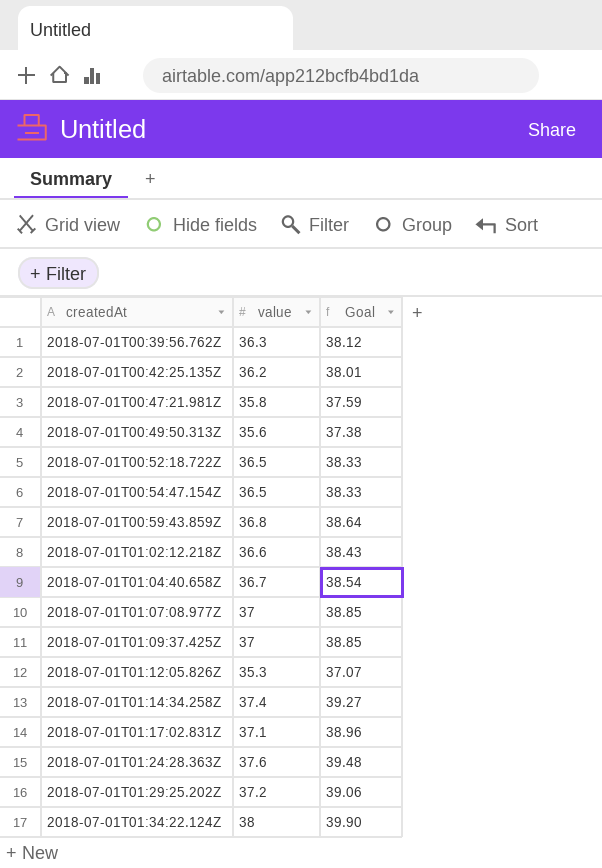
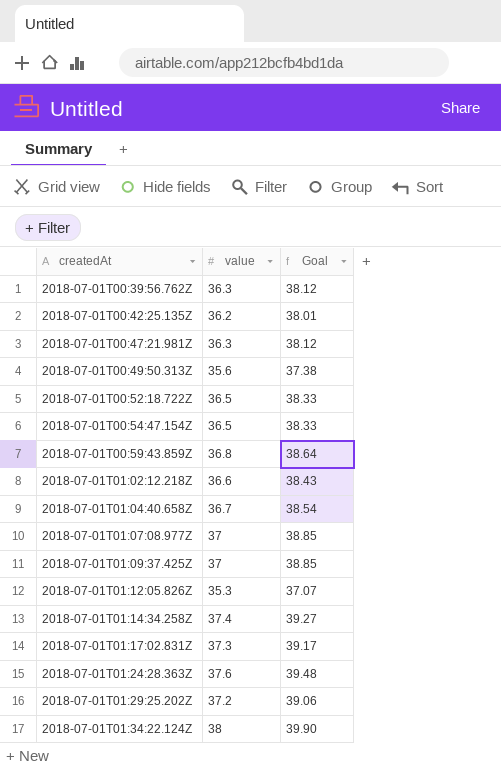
2018-07-01T00:47:21.981Z | value: 35.8 -> 36.3
2018-07-01T00:47:21.981Z | Goal: 37.59 -> 38.12
2018-07-01T01:17:02.831Z | value: 37.1 -> 37.3
2018-07-01T01:17:02.831Z | Goal: 38.96 -> 39.17

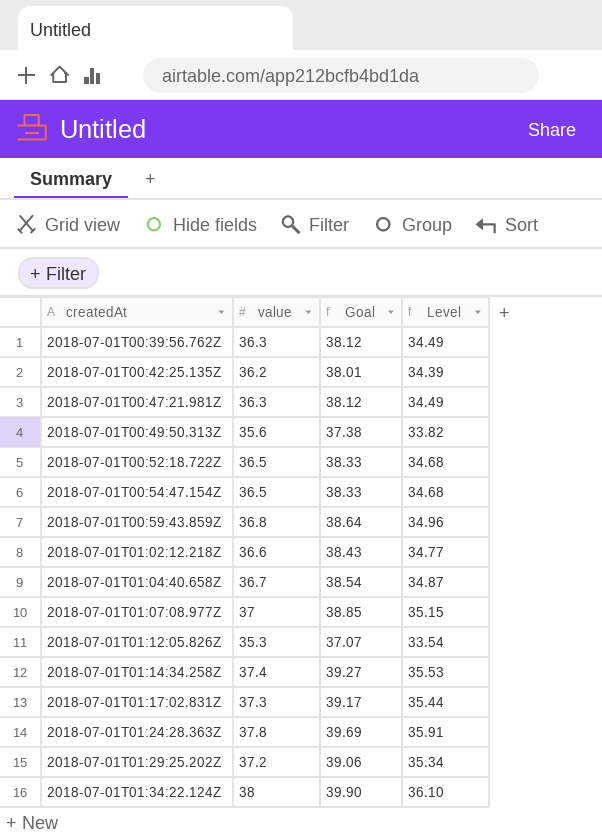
column Level | formula: none -> [value] * 0.95
row 2018-07-01T01:09:37.425Z: 37 | 38.85 -> none
2018-07-01T01:24:28.363Z | value: 37.6 -> 37.8
2018-07-01T01:24:28.363Z | Goal: 39.48 -> 39.69

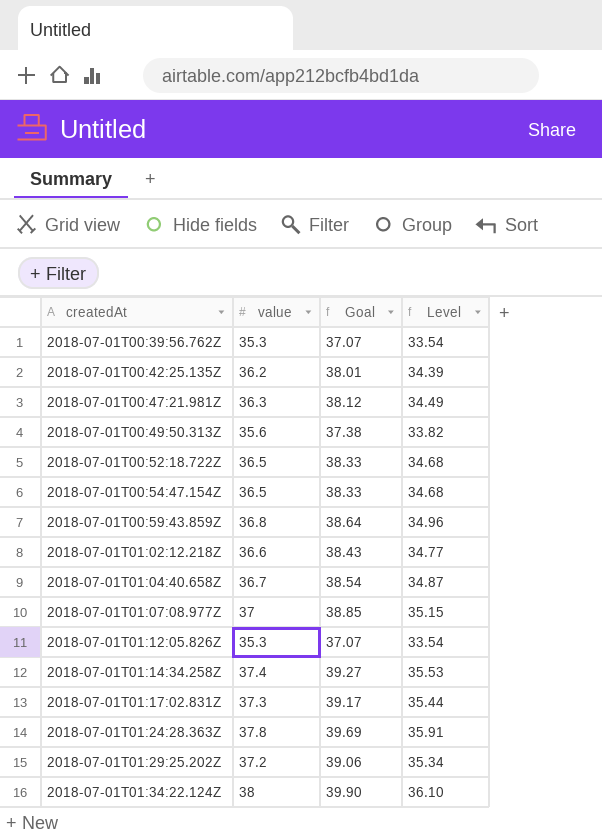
2018-07-01T00:39:56.762Z | value: 36.3 -> 35.3
2018-07-01T00:39:56.762Z | Goal: 38.12 -> 37.07
2018-07-01T00:39:56.762Z | Level: 34.49 -> 33.54

